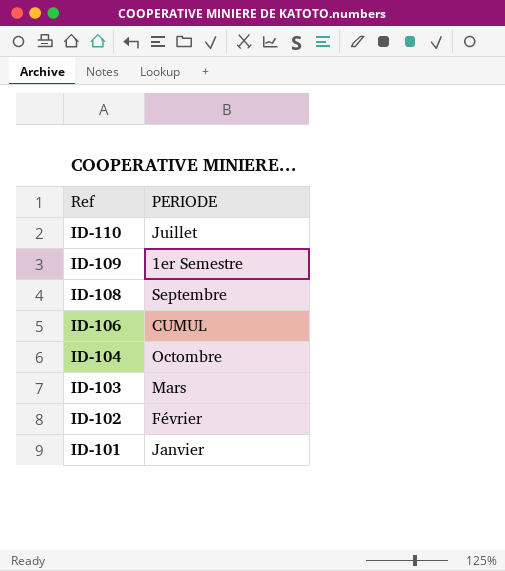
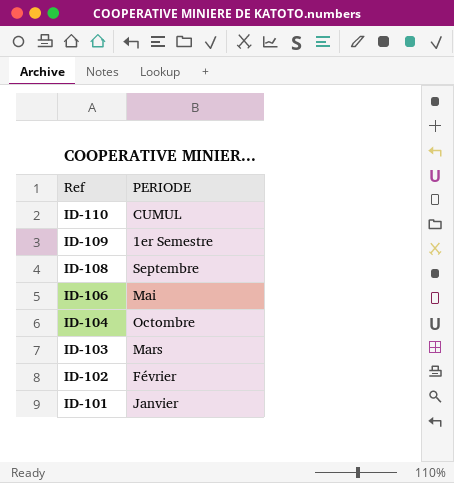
ID-110 | PERIODE: Juillet -> CUMUL
ID-106 | PERIODE: CUMUL -> Mai

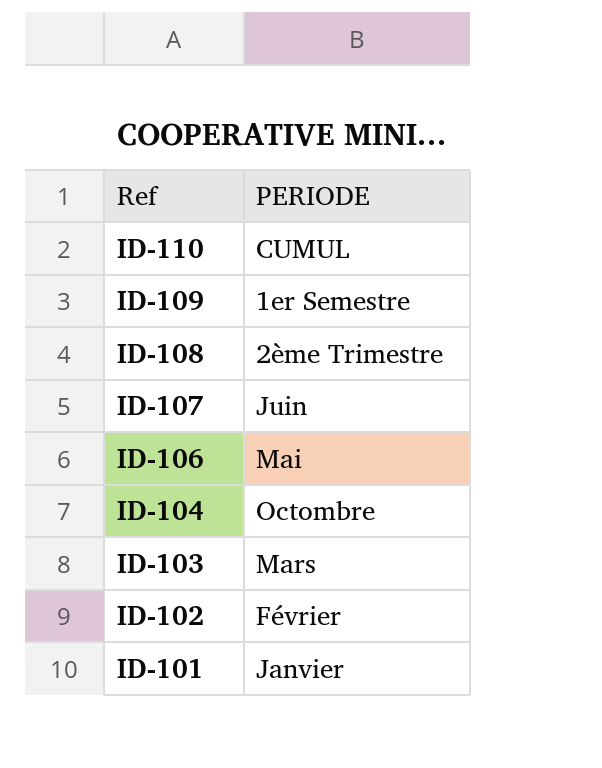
ID-108 | PERIODE: Septembre -> 2ème Trimestre
row ID-107: none -> Juin

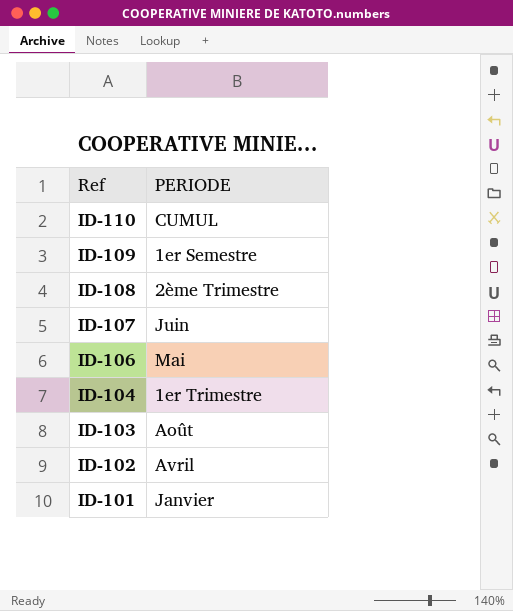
ID-104 | PERIODE: Octombre -> 1er Trimestre
ID-103 | PERIODE: Mars -> Août
ID-102 | PERIODE: Février -> Avril

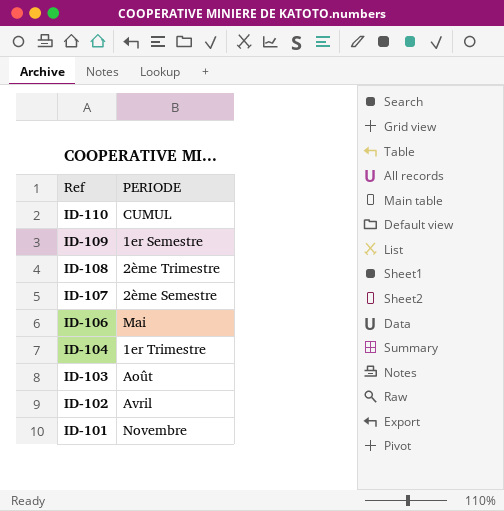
ID-107 | PERIODE: Juin -> 2ème Semestre
ID-101 | PERIODE: Janvier -> Novembre

